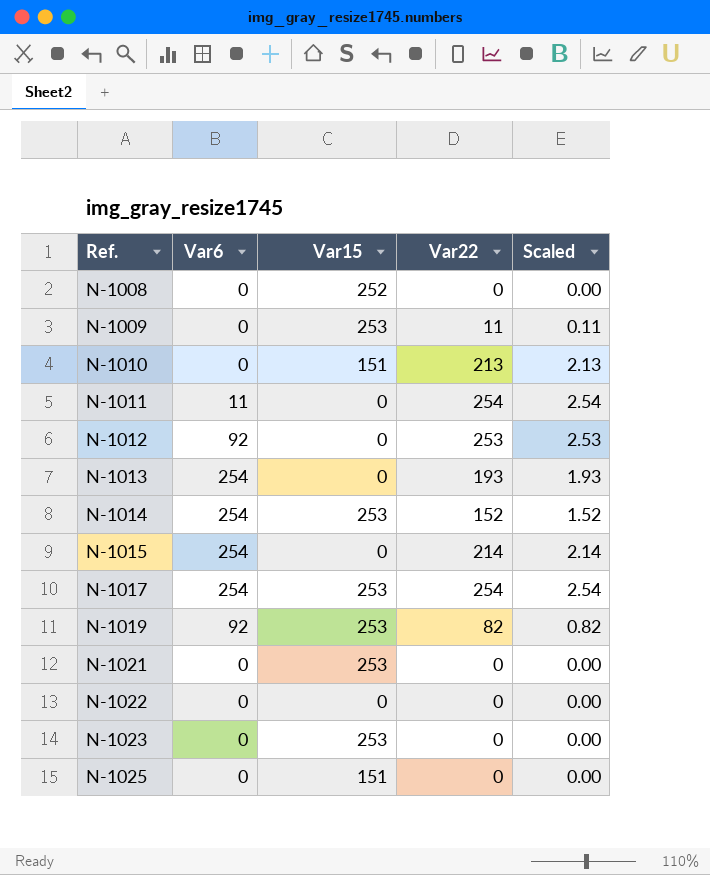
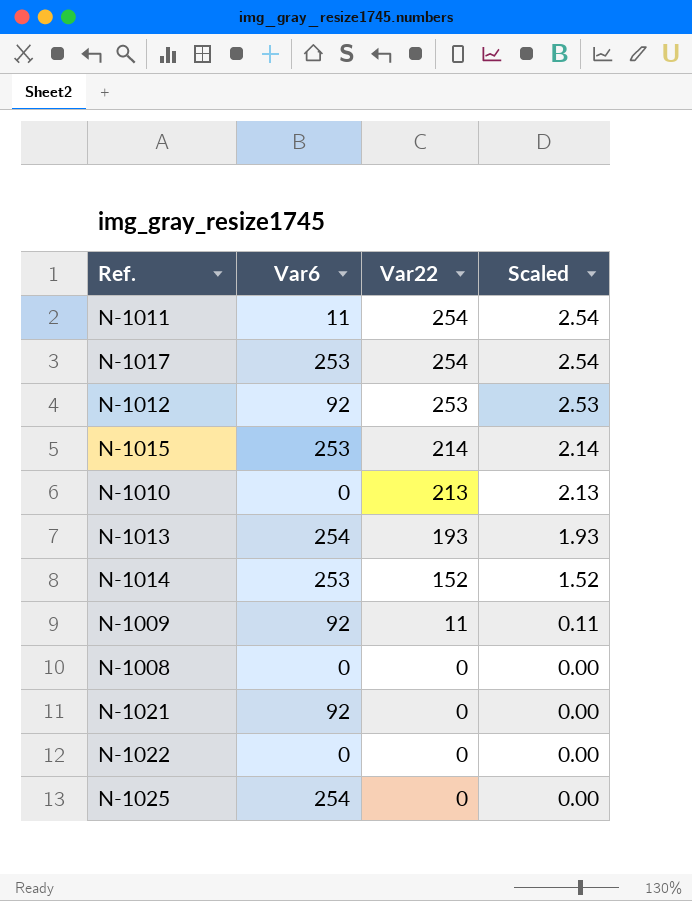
row order: Ref. ascending -> Var22 descending
column Var15 | position: 3 -> none
row N-1019: 92 | 253 | 82 | 0.82 -> none
row N-1023: 0 | 253 | 0 | 0.00 -> none
N-1017 | Var6: 254 -> 253
N-1015 | Var6: 254 -> 253
N-1014 | Var6: 254 -> 253
N-1009 | Var6: 0 -> 92
N-1021 | Var6: 0 -> 92
N-1025 | Var6: 0 -> 254

